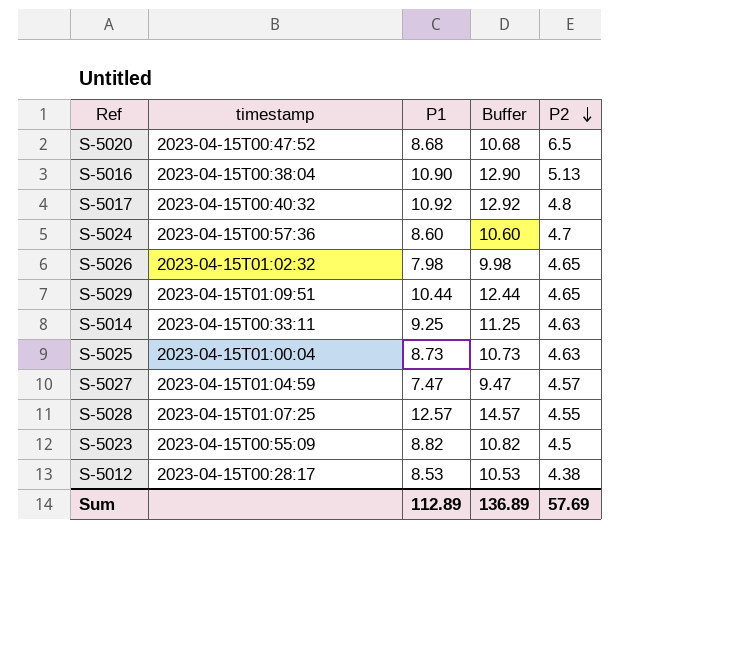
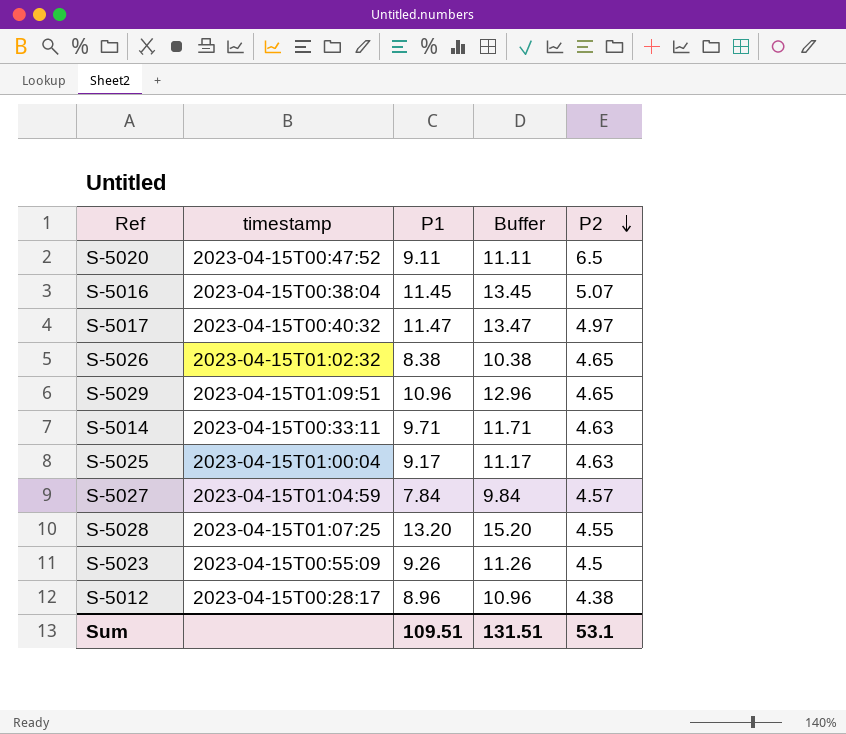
row S-5024: 2023-04-15T00:57:36 | 8.60 | 10.60 | 4.7 -> none
S-5020 | P1: 8.68 -> 9.11
S-5020 | Buffer: 10.68 -> 11.11
S-5016 | P1: 10.90 -> 11.45
S-5016 | Buffer: 12.90 -> 13.45
S-5016 | P2: 5.13 -> 5.07
S-5017 | P1: 10.92 -> 11.47
S-5017 | Buffer: 12.92 -> 13.47
S-5017 | P2: 4.8 -> 4.97
S-5026 | P1: 7.98 -> 8.38
S-5026 | Buffer: 9.98 -> 10.38
S-5029 | P1: 10.44 -> 10.96
S-5029 | Buffer: 12.44 -> 12.96
S-5014 | P1: 9.25 -> 9.71
S-5014 | Buffer: 11.25 -> 11.71
S-5025 | P1: 8.73 -> 9.17
S-5025 | Buffer: 10.73 -> 11.17
S-5027 | P1: 7.47 -> 7.84
S-5027 | Buffer: 9.47 -> 9.84
S-5028 | P1: 12.57 -> 13.20
S-5028 | Buffer: 14.57 -> 15.20
S-5023 | P1: 8.82 -> 9.26
S-5023 | Buffer: 10.82 -> 11.26
S-5012 | P1: 8.53 -> 8.96
S-5012 | Buffer: 10.53 -> 10.96
Sum | P1: 112.89 -> 109.51
Sum | Buffer: 136.89 -> 131.51
Sum | P2: 57.69 -> 53.1

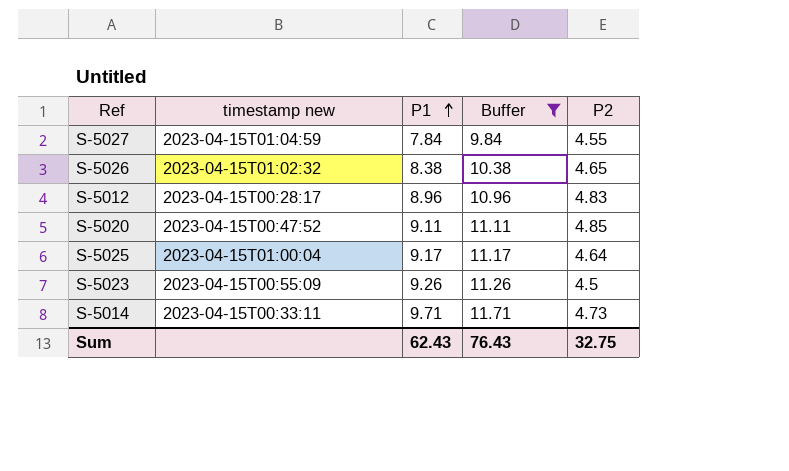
filter: none -> Buffer <= 11.71
row order: P2 descending -> P1 ascending
column name: timestamp -> timestamp new
S-5027 | P2: 4.57 -> 4.55
S-5012 | P2: 4.38 -> 4.83
S-5020 | P2: 6.5 -> 4.85
S-5025 | P2: 4.63 -> 4.64
S-5014 | P2: 4.63 -> 4.73
Sum | P1: 109.51 -> 62.43
Sum | Buffer: 131.51 -> 76.43
Sum | P2: 53.1 -> 32.75

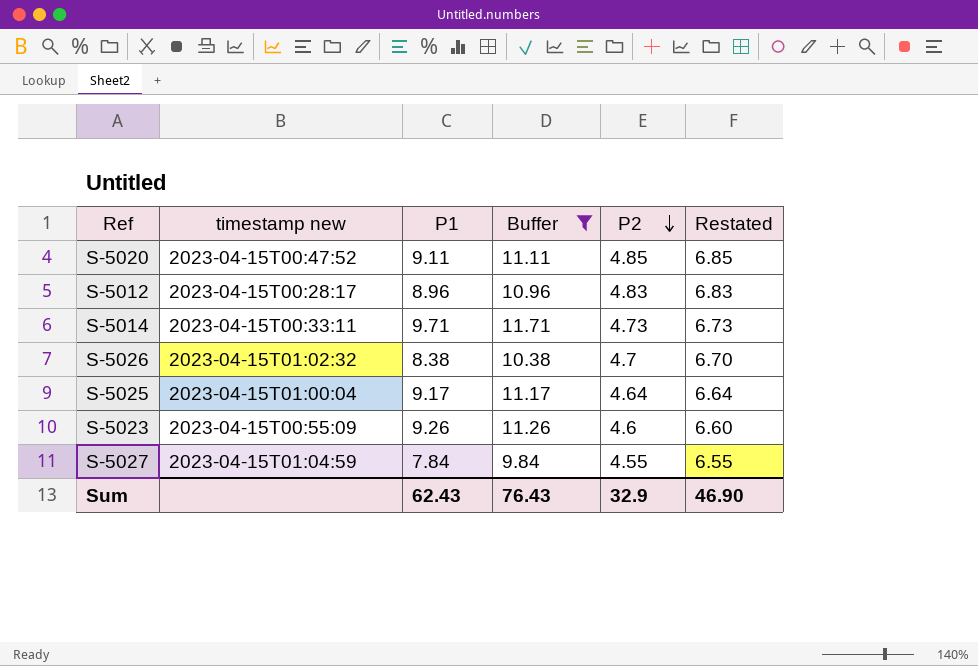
row order: P1 ascending -> P2 descending
column Restated | formula: none -> [P2] + 2
S-5026 | P2: 4.65 -> 4.7
S-5023 | P2: 4.5 -> 4.6
Sum | P2: 32.75 -> 32.9

